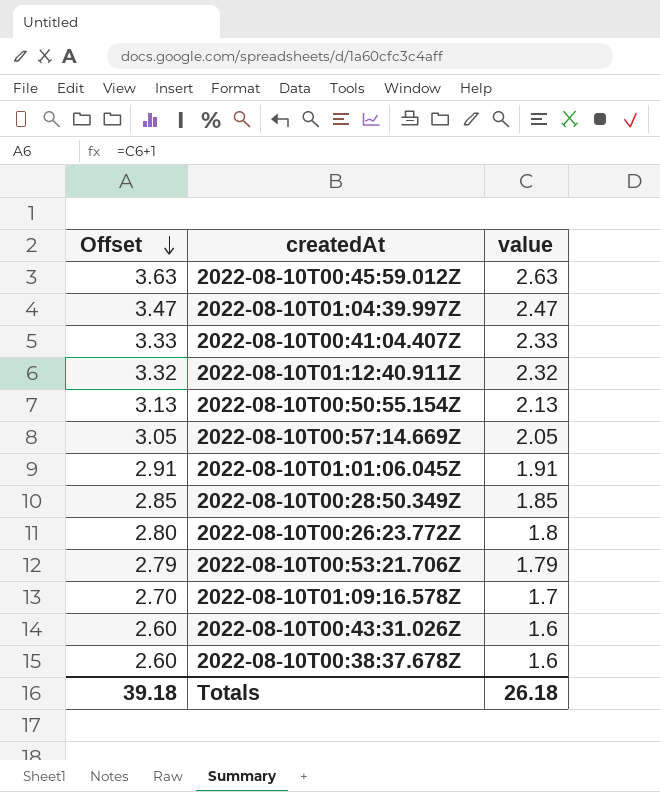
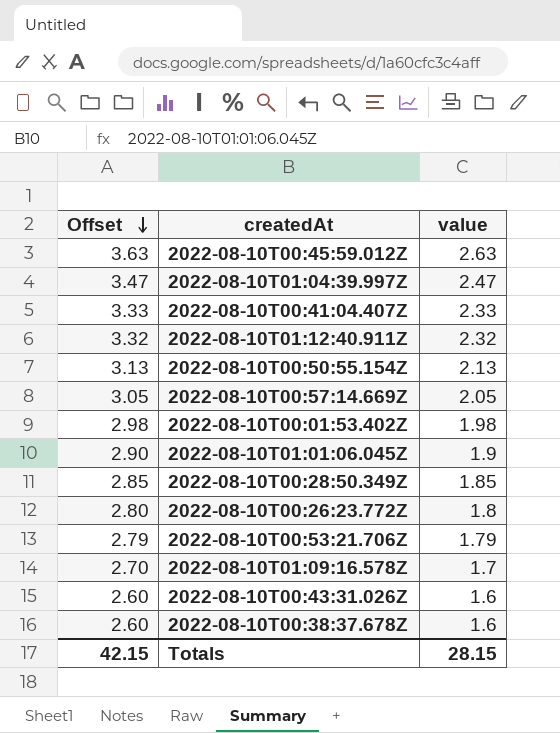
row 2022-08-10T00:01:53.402Z: none -> 2.98 | 1.98
2022-08-10T01:01:06.045Z | Offset: 2.91 -> 2.90
2022-08-10T01:01:06.045Z | value: 1.91 -> 1.9
Totals | Offset: 39.18 -> 42.15
Totals | value: 26.18 -> 28.15

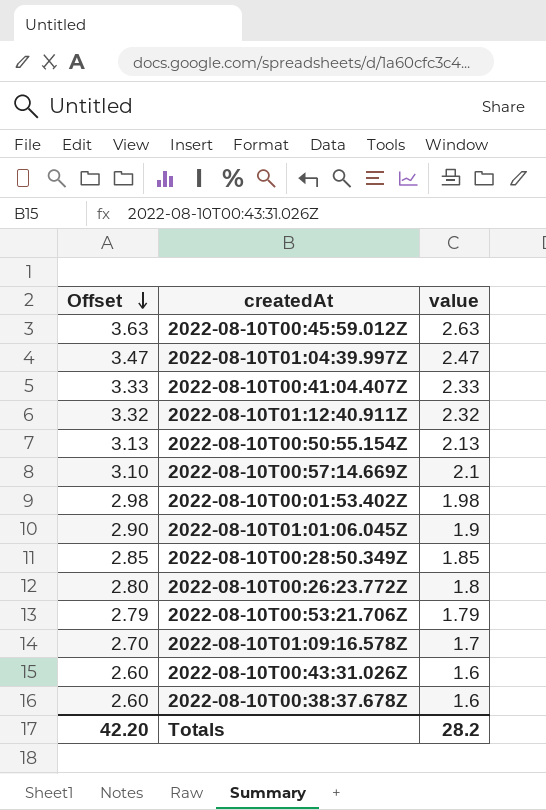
2022-08-10T00:57:14.669Z | Offset: 3.05 -> 3.10
2022-08-10T00:57:14.669Z | value: 2.05 -> 2.1
Totals | Offset: 42.15 -> 42.20
Totals | value: 28.15 -> 28.2

